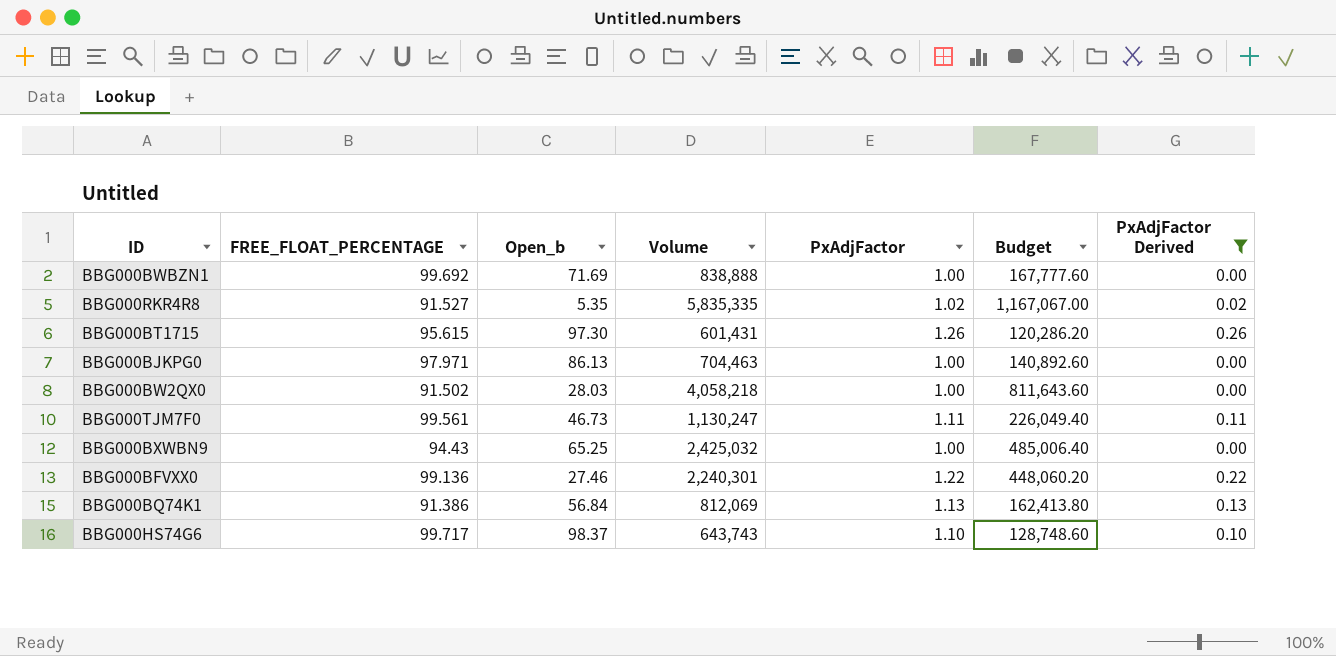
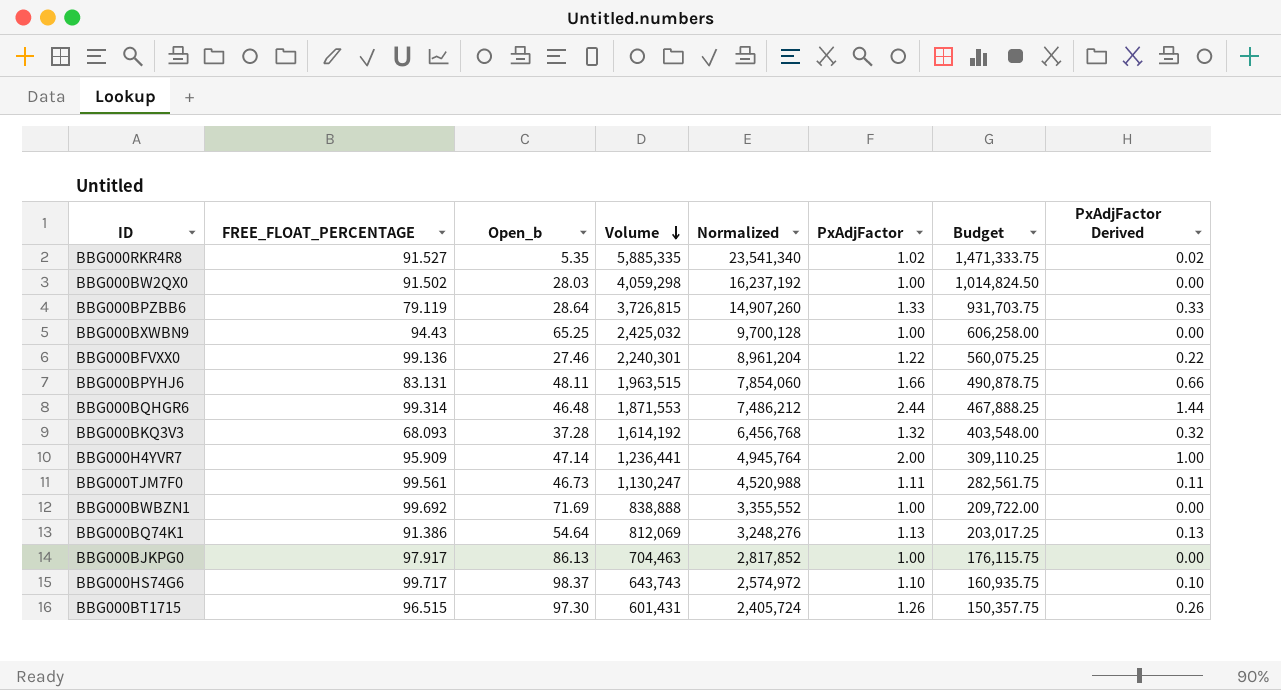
filter: PxAdjFactor Derived <= 0.26 -> none
row order: none -> Volume descending
column Normalized | formula: none -> [Volume] * 4
column Budget | formula: [Volume] * 0.2 -> [Volume] * 0.25
BBG000RKR4R8 | Volume: 5,835,335 -> 5,885,335
BBG000BW2QX0 | Volume: 4,058,218 -> 4,059,298
BBG000BQ74K1 | Open_b: 56.84 -> 54.64
BBG000BJKPG0 | FREE_FLOAT_PERCENTAGE: 97.971 -> 97.917
BBG000BT1715 | FREE_FLOAT_PERCENTAGE: 95.615 -> 96.515

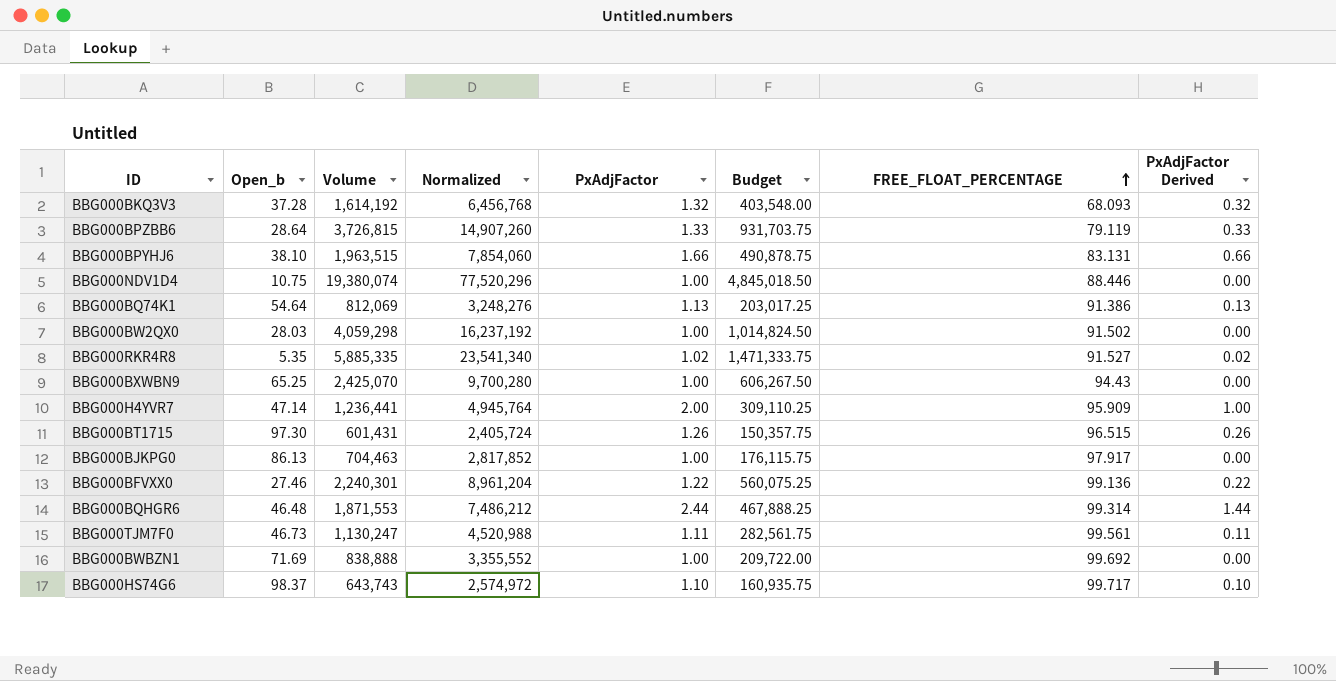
row order: Volume descending -> FREE_FLOAT_PERCENTAGE ascending
column FREE_FLOAT_PERCENTAGE | position: 2 -> 7
BBG000BPYHJ6 | Open_b: 48.11 -> 38.10
row BBG000NDV1D4: none -> 10.75 | 19,380,074 | 77,520,296 | 1.00 | 4,845,018.50 | 88.446 | 0.00
BBG000BXWBN9 | Volume: 2,425,032 -> 2,425,070
BBG000BXWBN9 | Normalized: 9,700,128 -> 9,700,280
BBG000BXWBN9 | Budget: 606,258.00 -> 606,267.50

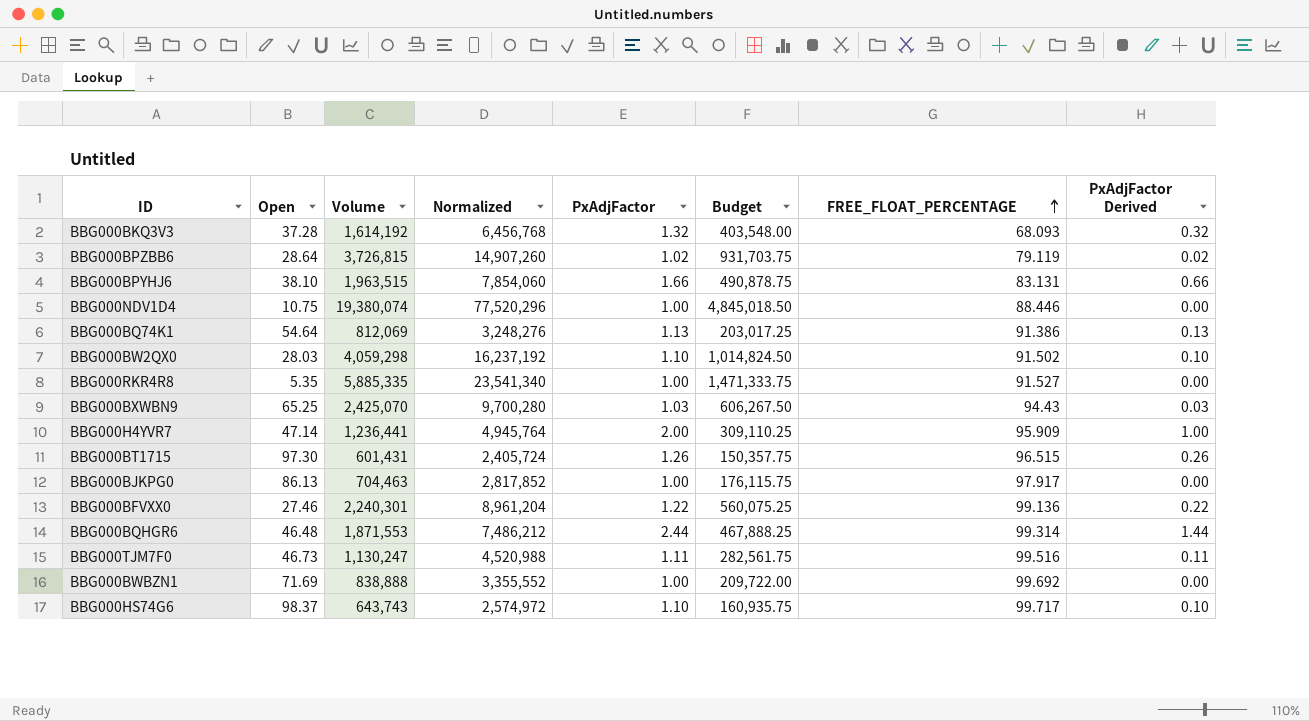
column name: Open_b -> Open
BBG000BPZBB6 | PxAdjFactor: 1.33 -> 1.02
BBG000BPZBB6 | PxAdjFactor Derived: 0.33 -> 0.02
BBG000BW2QX0 | PxAdjFactor: 1.00 -> 1.10
BBG000BW2QX0 | PxAdjFactor Derived: 0.00 -> 0.10
BBG000RKR4R8 | PxAdjFactor: 1.02 -> 1.00
BBG000RKR4R8 | PxAdjFactor Derived: 0.02 -> 0.00
BBG000BXWBN9 | PxAdjFactor: 1.00 -> 1.03
BBG000BXWBN9 | PxAdjFactor Derived: 0.00 -> 0.03
BBG000TJM7F0 | FREE_FLOAT_PERCENTAGE: 99.561 -> 99.516

